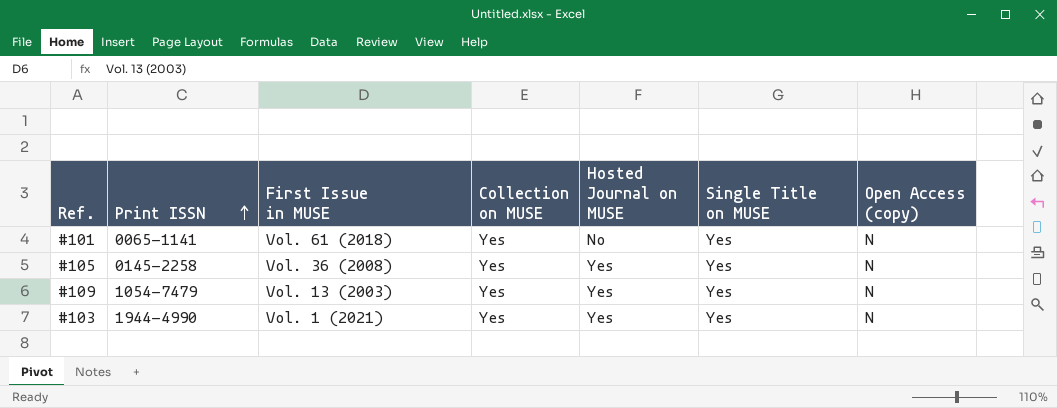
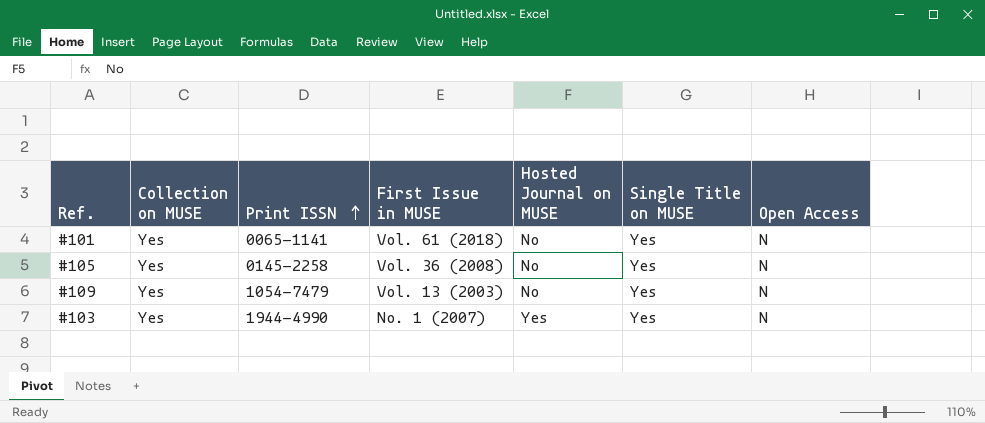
column Collection on MUSE | position: 4 -> 2
column name: Open Access (copy) -> Open Access
#105 | Hosted Journal on MUSE: Yes -> No
#109 | Hosted Journal on MUSE: Yes -> No
#103 | First Issue in MUSE: Vol. 1 (2021) -> No. 1 (2007)

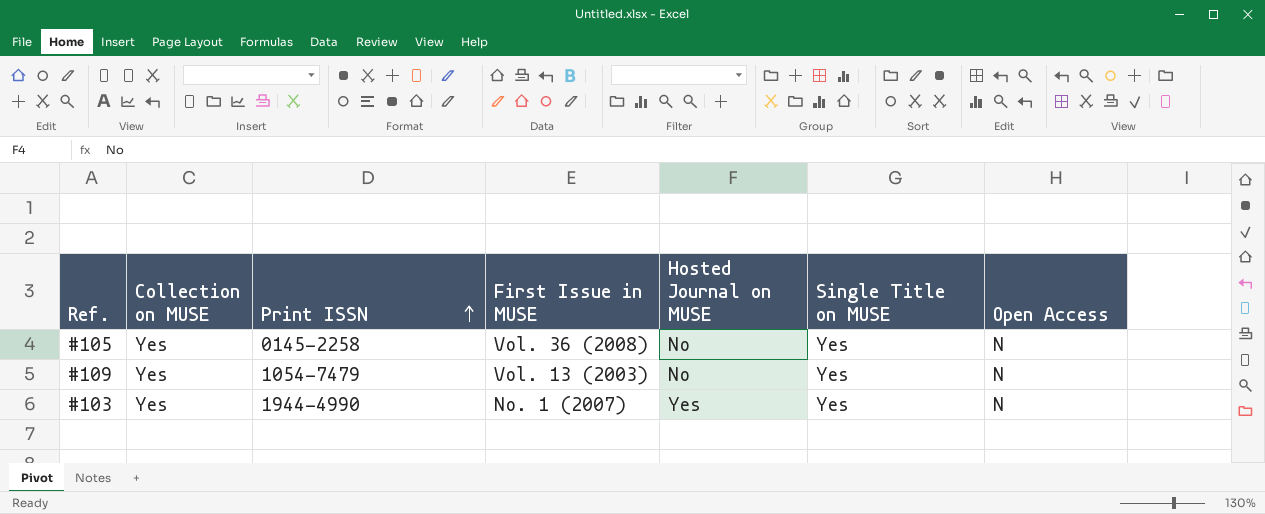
row #101: Yes | 0065-1141 | Vol. 61 (2018) | No | Yes | N -> none

